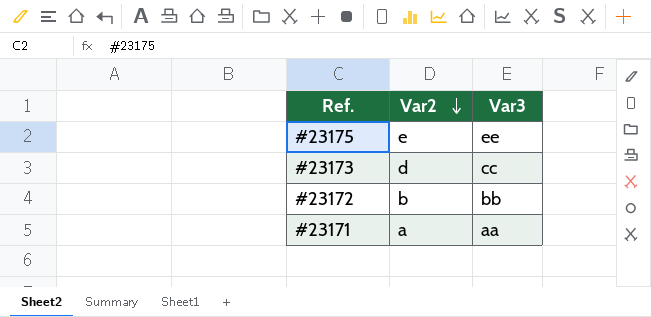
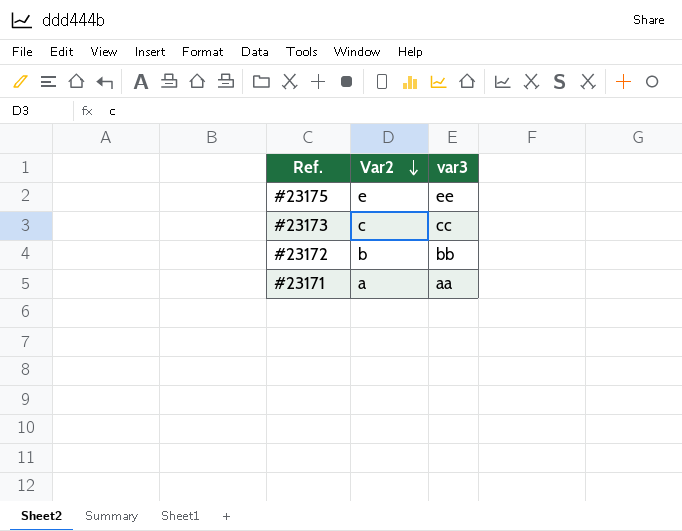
column name: Var3 -> var3
#23173 | Var2: d -> c

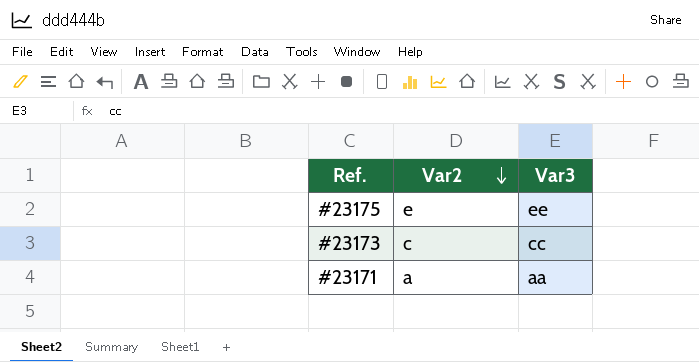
column name: var3 -> Var3
row #23172: b | bb -> none

